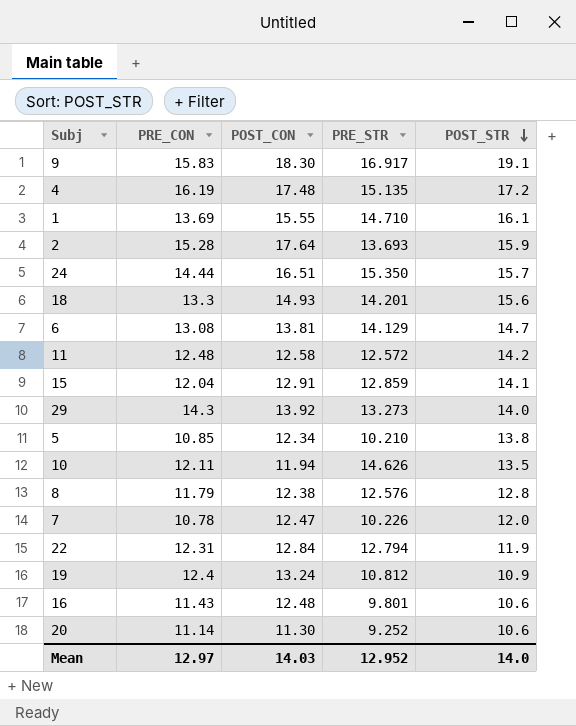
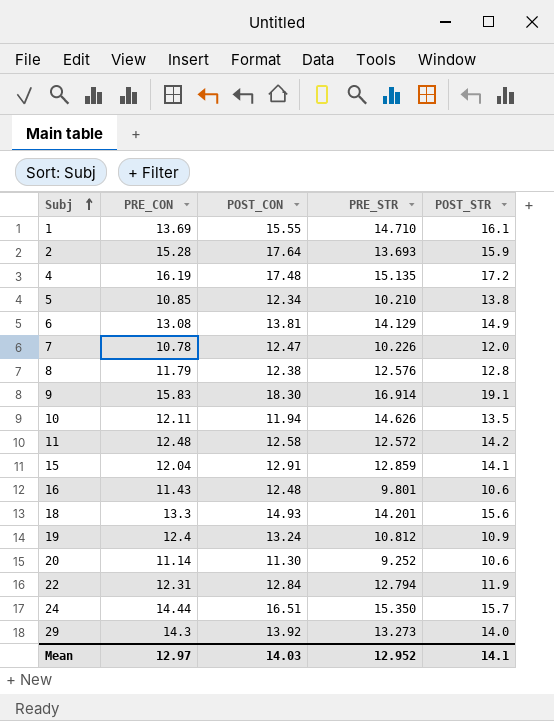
row order: POST_STR descending -> Subj ascending
6 | POST_STR: 14.7 -> 14.9
9 | PRE_STR: 16.917 -> 16.914
Mean | POST_STR: 14.0 -> 14.1

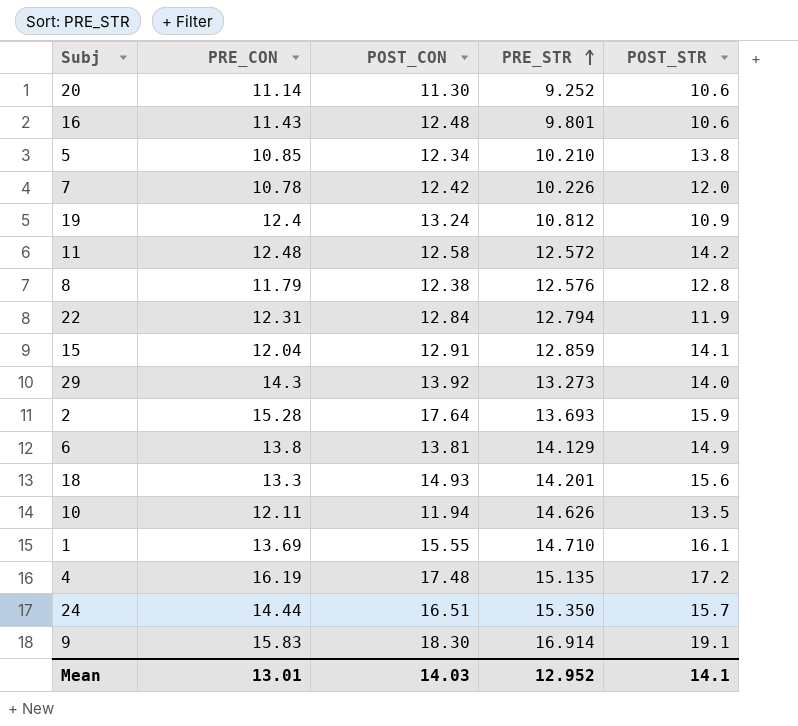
row order: Subj ascending -> PRE_STR ascending
7 | POST_CON: 12.47 -> 12.42
6 | PRE_CON: 13.08 -> 13.8
Mean | PRE_CON: 12.97 -> 13.01

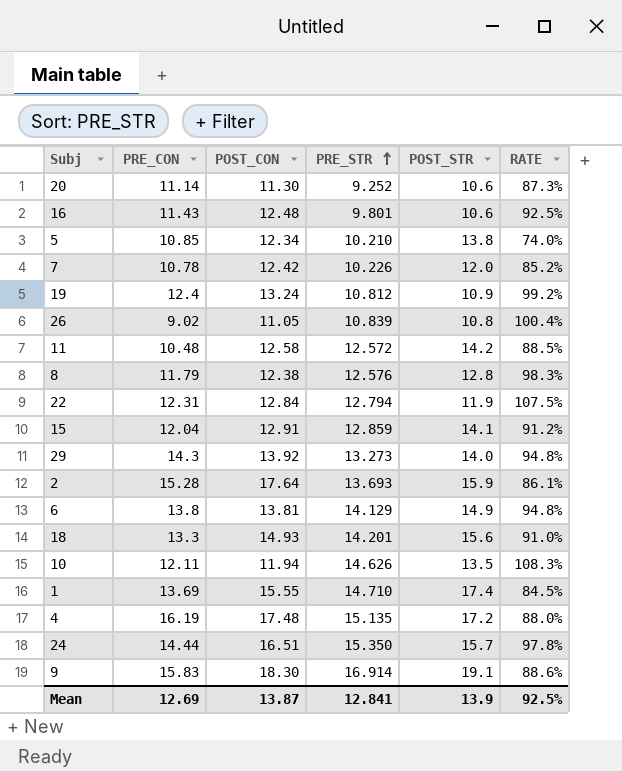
column RATE | formula: none -> [PRE_STR] / [POST_STR]
row 26: none -> 9.02 | 11.05 | 10.839 | 10.8 | 100.4%
11 | PRE_CON: 12.48 -> 10.48
1 | POST_STR: 16.1 -> 17.4
Mean | PRE_CON: 13.01 -> 12.69
Mean | POST_CON: 14.03 -> 13.87
Mean | PRE_STR: 12.952 -> 12.841
Mean | POST_STR: 14.1 -> 13.9

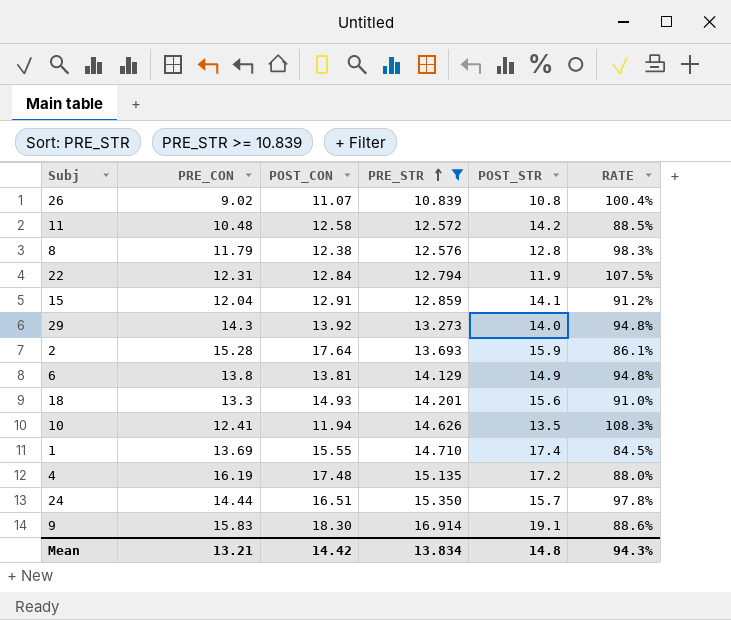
filter: none -> PRE_STR >= 10.839
26 | POST_CON: 11.05 -> 11.07
10 | PRE_CON: 12.11 -> 12.41
Mean | PRE_CON: 12.69 -> 13.21
Mean | POST_CON: 13.87 -> 14.42
Mean | PRE_STR: 12.841 -> 13.834
Mean | POST_STR: 13.9 -> 14.8
Mean | RATE: 92.5% -> 94.3%

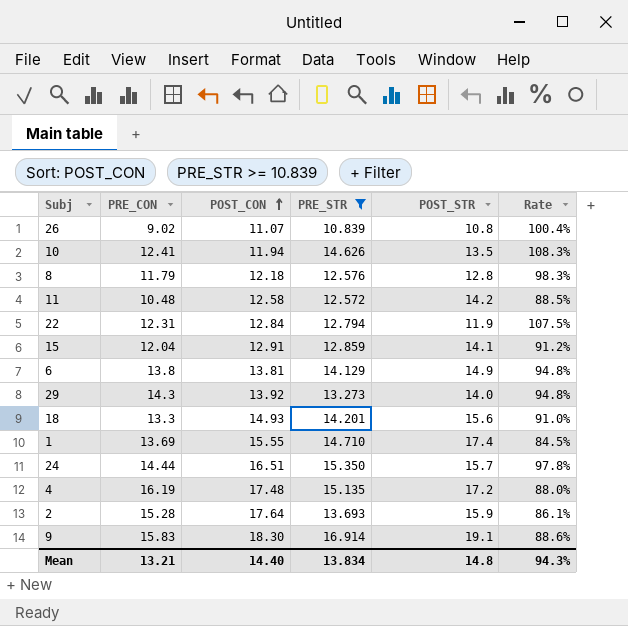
row order: PRE_STR ascending -> POST_CON ascending
column name: RATE -> Rate
8 | POST_CON: 12.38 -> 12.18
Mean | POST_CON: 14.42 -> 14.40

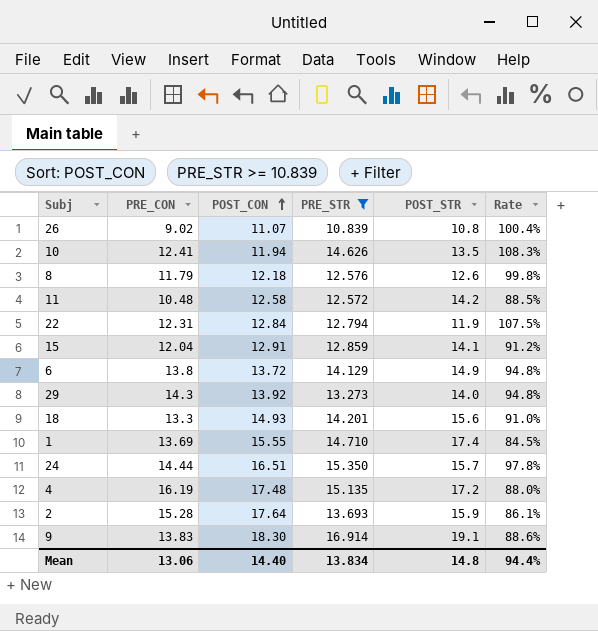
8 | POST_STR: 12.8 -> 12.6
8 | Rate: 98.3% -> 99.8%
6 | POST_CON: 13.81 -> 13.72
9 | PRE_CON: 15.83 -> 13.83
Mean | PRE_CON: 13.21 -> 13.06
Mean | Rate: 94.3% -> 94.4%

